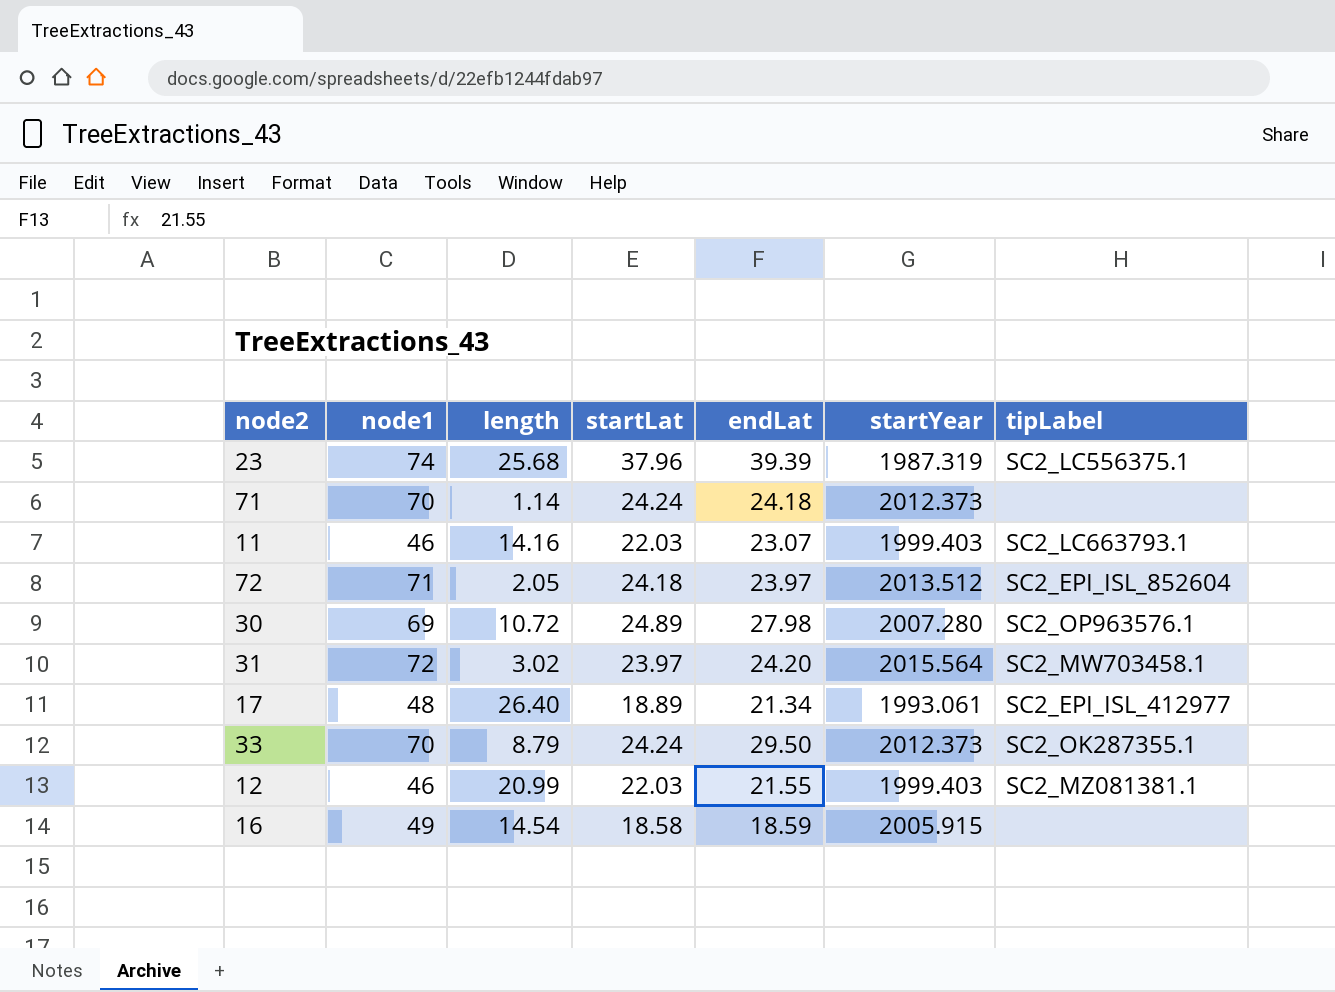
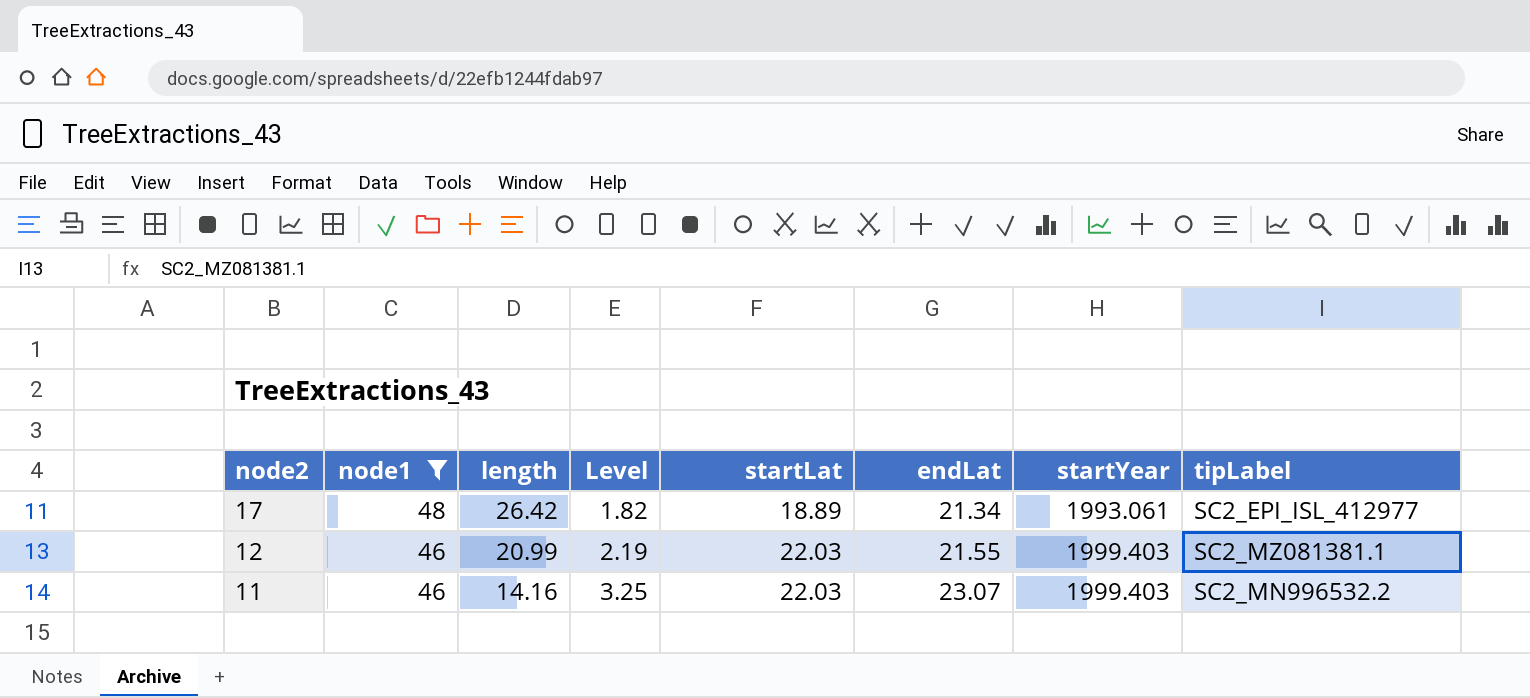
filter: none -> node1 <= 48
row order: none -> node2 descending
column Level | formula: none -> [node1] / [length]
17 | length: 26.40 -> 26.42
11 | tipLabel: SC2_LC663793.1 -> SC2_MN996532.2

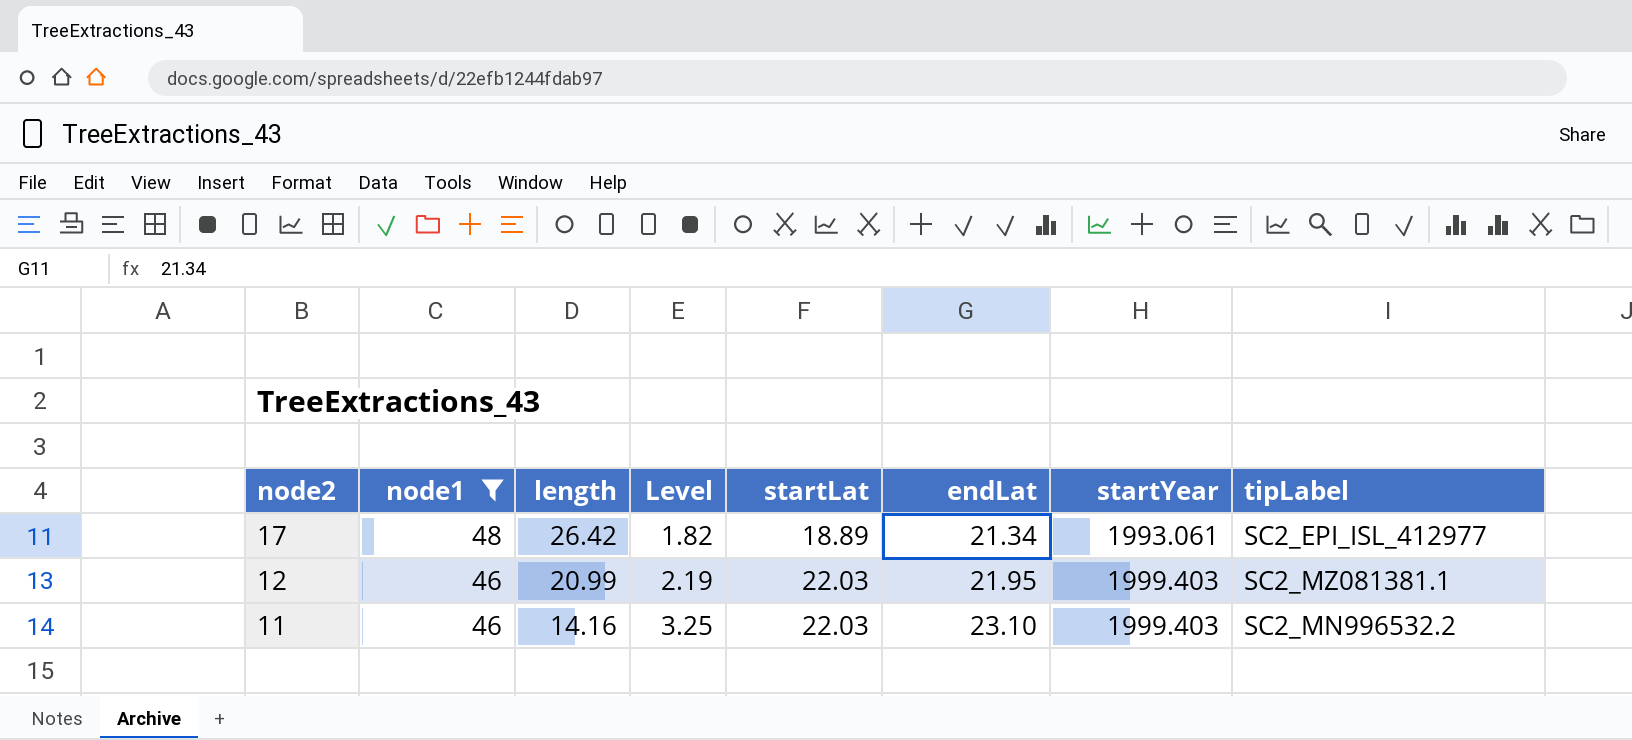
12 | endLat: 21.55 -> 21.95
11 | endLat: 23.07 -> 23.10

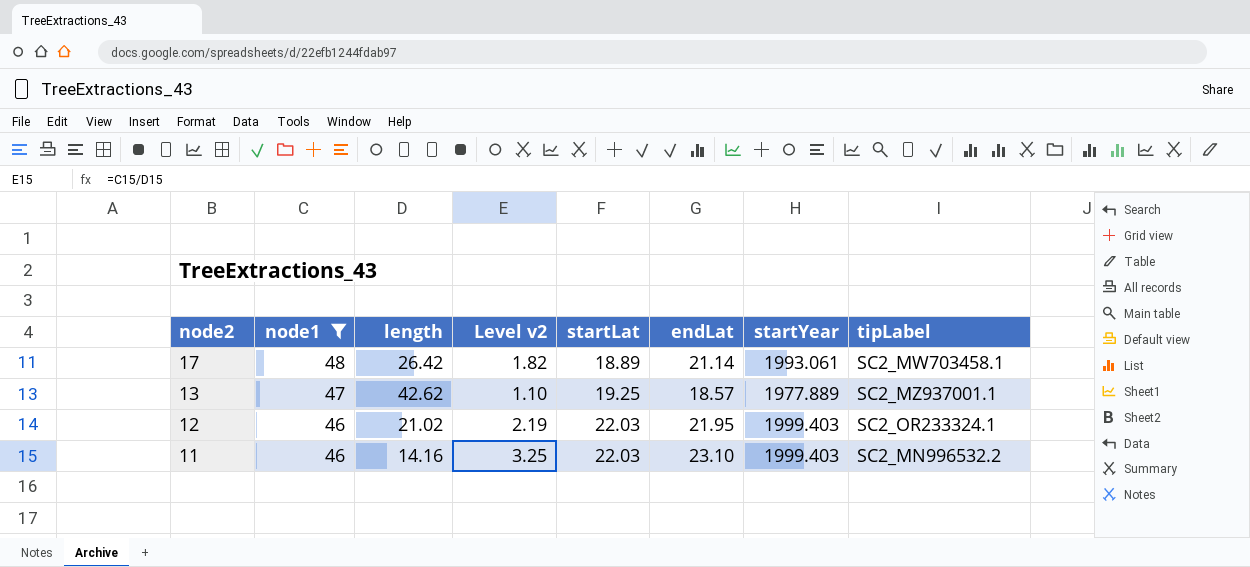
column name: Level -> Level v2
17 | endLat: 21.34 -> 21.14
17 | tipLabel: SC2_EPI_ISL_412977 -> SC2_MW703458.1
row 13: none -> 47 | 42.62 | 1.10 | 19.25 | 18.57 | 1977.889 | SC2_MZ937001.1
12 | length: 20.99 -> 21.02
12 | tipLabel: SC2_MZ081381.1 -> SC2_OR233324.1

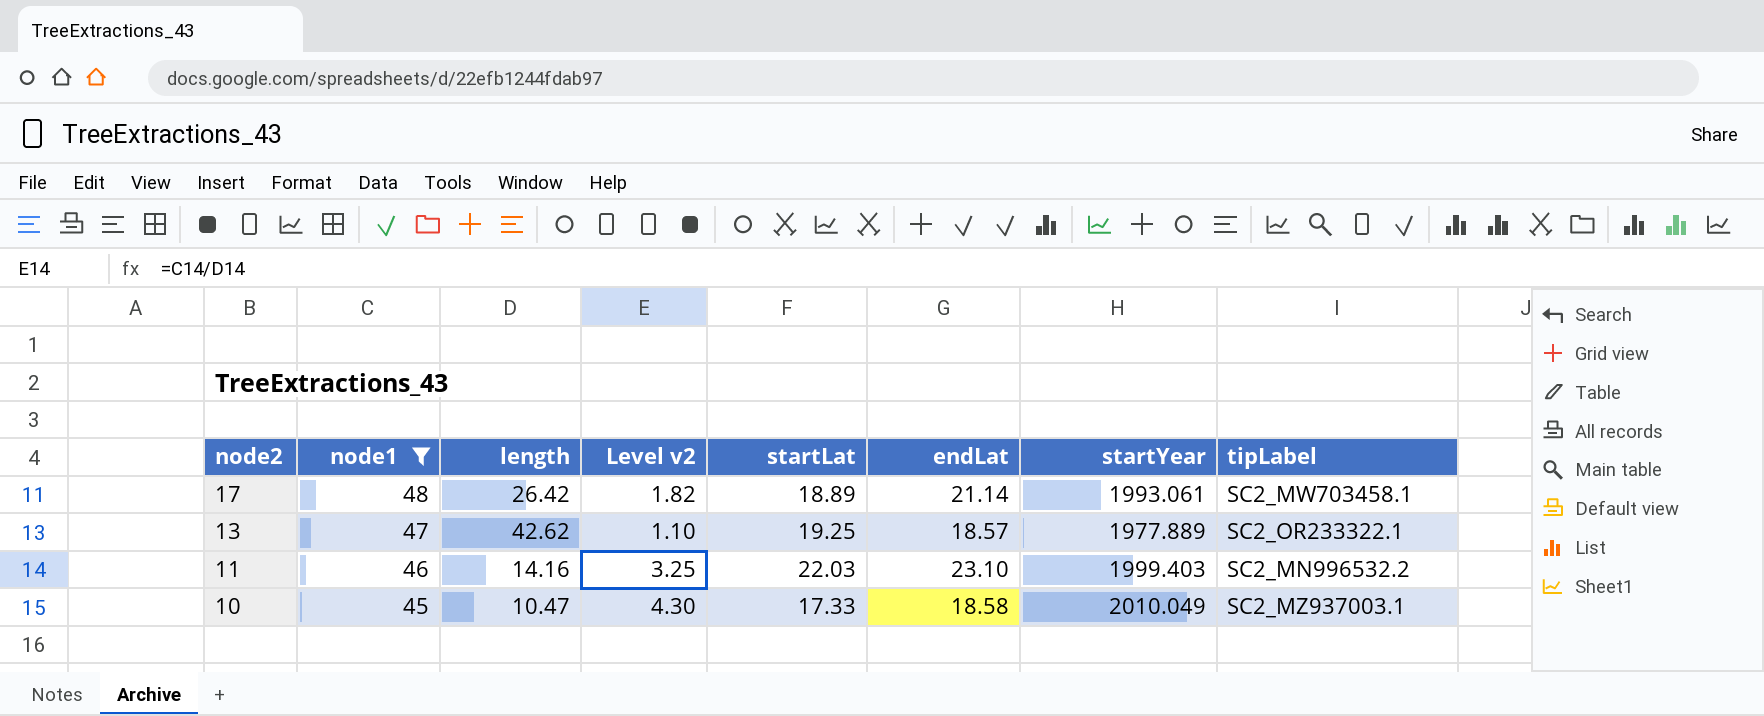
row 12: 46 | 21.02 | 2.19 | 22.03 | 21.95 | 1999.403 | SC2_OR233324.1 -> none
13 | tipLabel: SC2_MZ937001.1 -> SC2_OR233322.1
row 10: none -> 45 | 10.47 | 4.30 | 17.33 | 18.58 | 2010.049 | SC2_MZ937003.1

